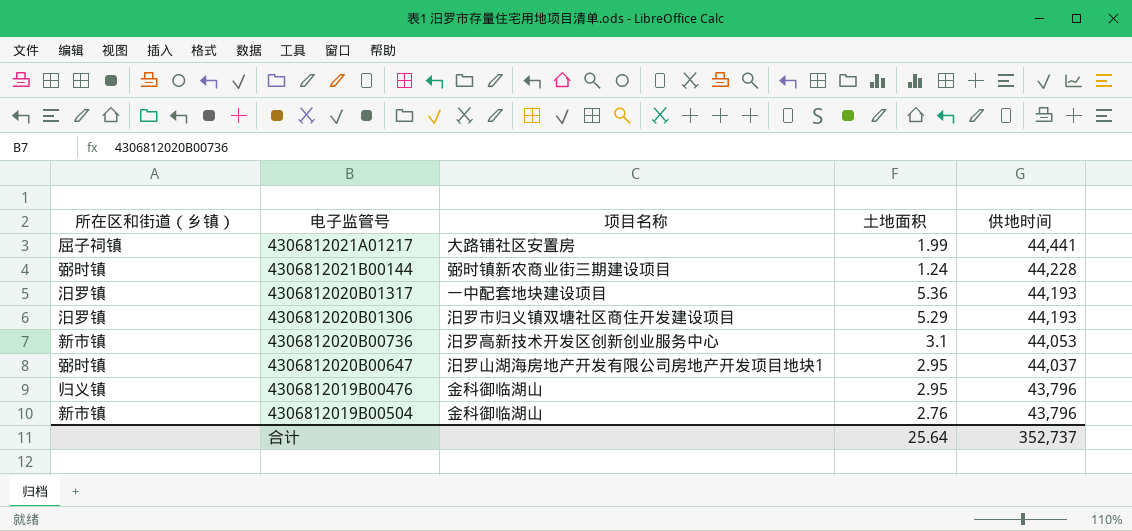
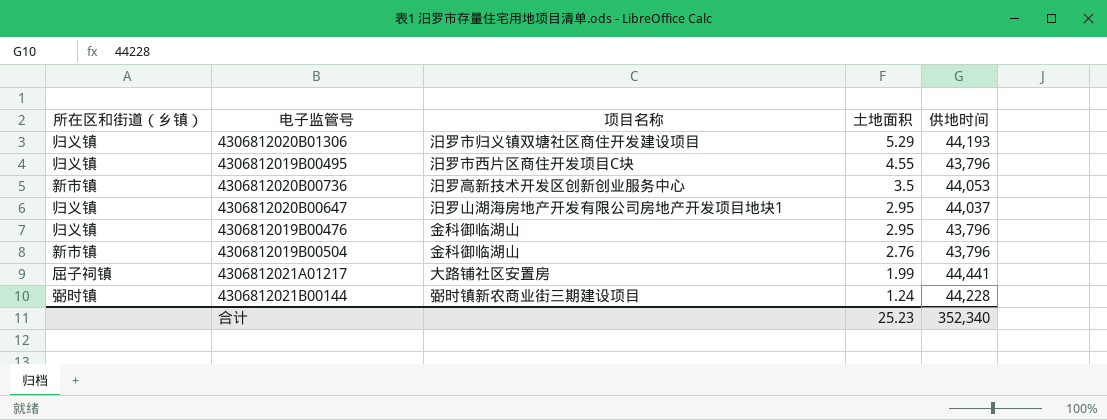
row order: 供地时间 descending -> 土地面积 descending
row 4306812020B01317: 汨罗镇 | 一中配套地块建设项目 | 5.36 | 44,193 -> none
4306812020B01306 | 所在区和街道（乡镇）: 汨罗镇 -> 归义镇
row 4306812019B00495: none -> 归义镇 | 汨罗市西片区商住开发项目C块 | 4.55 | 43,796
4306812020B00736 | 土地面积: 3.1 -> 3.5
4306812020B00647 | 所在区和街道（乡镇）: 弼时镇 -> 归义镇
合计 | 土地面积: 25.64 -> 25.23
合计 | 供地时间: 352,737 -> 352,340

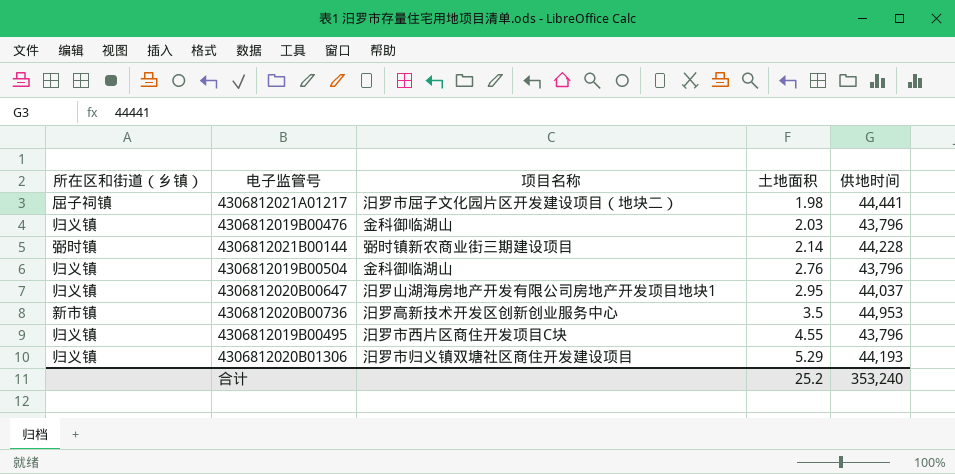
row order: 土地面积 descending -> 土地面积 ascending
4306812021A01217 | 项目名称: 大路铺社区安置房 -> 汨罗市屈子文化园片区开发建设项目（地块二）
4306812021A01217 | 土地面积: 1.99 -> 1.98
4306812019B00476 | 土地面积: 2.95 -> 2.03
4306812021B00144 | 土地面积: 1.24 -> 2.14
4306812019B00504 | 所在区和街道（乡镇）: 新市镇 -> 归义镇
4306812020B00736 | 供地时间: 44,053 -> 44,953
合计 | 土地面积: 25.23 -> 25.2
合计 | 供地时间: 352,340 -> 353,240

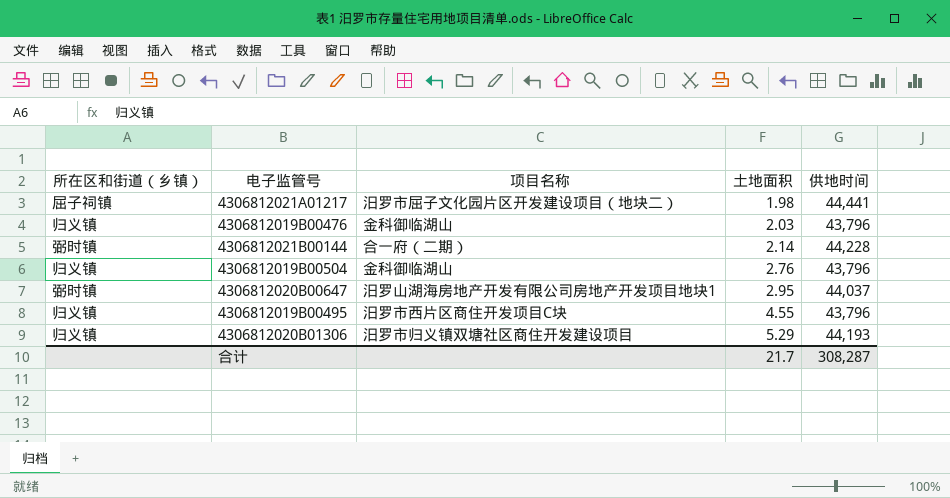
row 4306812020B00736: 新市镇 | 汨罗高新技术开发区创新创业服务中心 | 3.5 | 44,953 -> none
4306812021B00144 | 项目名称: 弼时镇新农商业街三期建设项目 -> 合一府（二期）
4306812020B00647 | 所在区和街道（乡镇）: 归义镇 -> 弼时镇
合计 | 土地面积: 25.2 -> 21.7
合计 | 供地时间: 353,240 -> 308,287

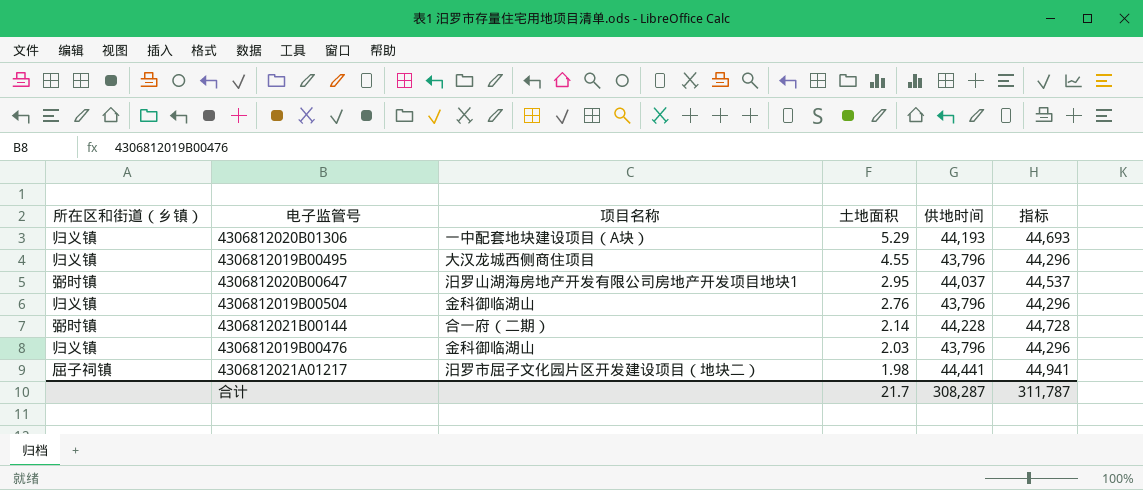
row order: 土地面积 ascending -> 土地面积 descending
column 指标 | formula: none -> [供地时间] + 500
4306812020B01306 | 项目名称: 汨罗市归义镇双塘社区商住开发建设项目 -> 一中配套地块建设项目（A块）
4306812019B00495 | 项目名称: 汨罗市西片区商住开发项目C块 -> 大汉龙城西侧商住项目

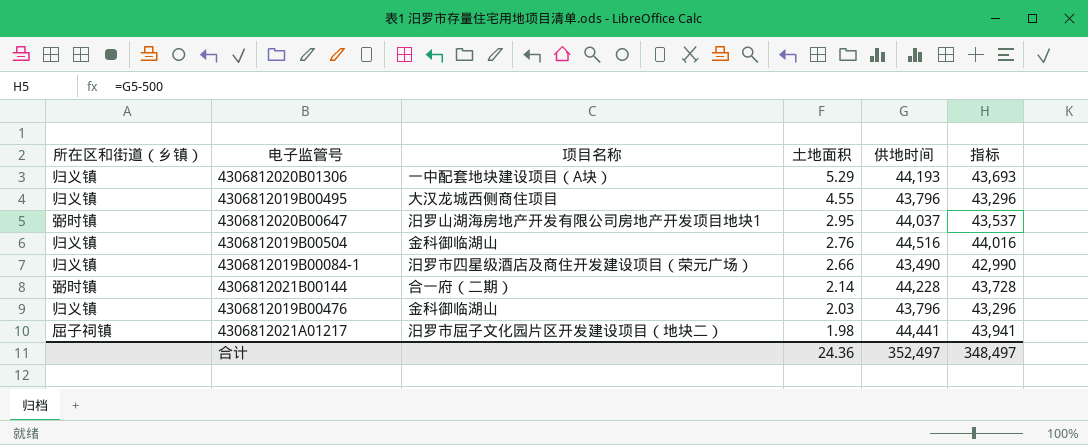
column 指标 | formula: [供地时间] + 500 -> [供地时间] - 500
4306812019B00504 | 供地时间: 43,796 -> 44,516
row 4306812019B00084-1: none -> 归义镇 | 汨罗市四星级酒店及商住开发建设项目（荣元广场） | 2.66 | 43,490 | 42,990
合计 | 土地面积: 21.7 -> 24.36
合计 | 供地时间: 308,287 -> 352,497
合计 | 指标: 311,787 -> 348,497

